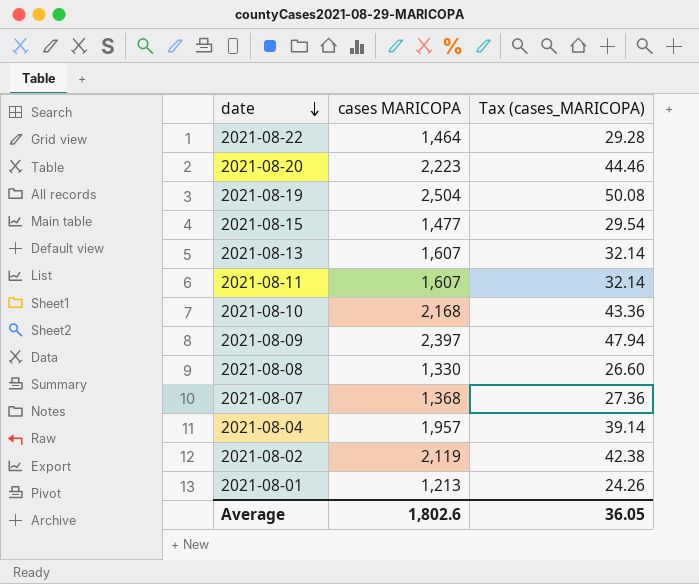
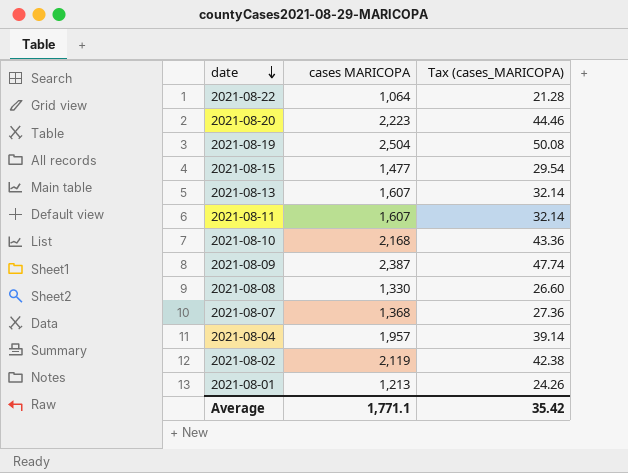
2021-08-22 | cases MARICOPA: 1,464 -> 1,064
2021-08-22 | Tax (cases_MARICOPA): 29.28 -> 21.28
2021-08-09 | cases MARICOPA: 2,397 -> 2,387
2021-08-09 | Tax (cases_MARICOPA): 47.94 -> 47.74
Average | cases MARICOPA: 1,802.6 -> 1,771.1
Average | Tax (cases_MARICOPA): 36.05 -> 35.42

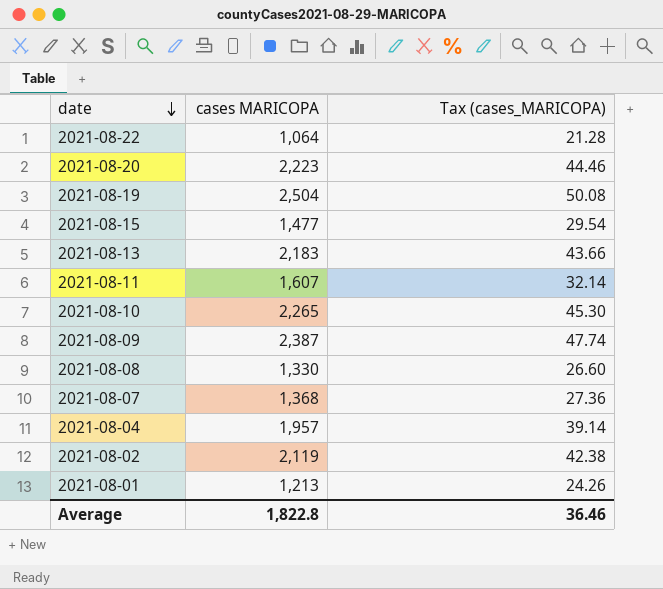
2021-08-13 | cases MARICOPA: 1,607 -> 2,183
2021-08-13 | Tax (cases_MARICOPA): 32.14 -> 43.66
2021-08-10 | cases MARICOPA: 2,168 -> 2,265
2021-08-10 | Tax (cases_MARICOPA): 43.36 -> 45.30
Average | cases MARICOPA: 1,771.1 -> 1,822.8
Average | Tax (cases_MARICOPA): 35.42 -> 36.46

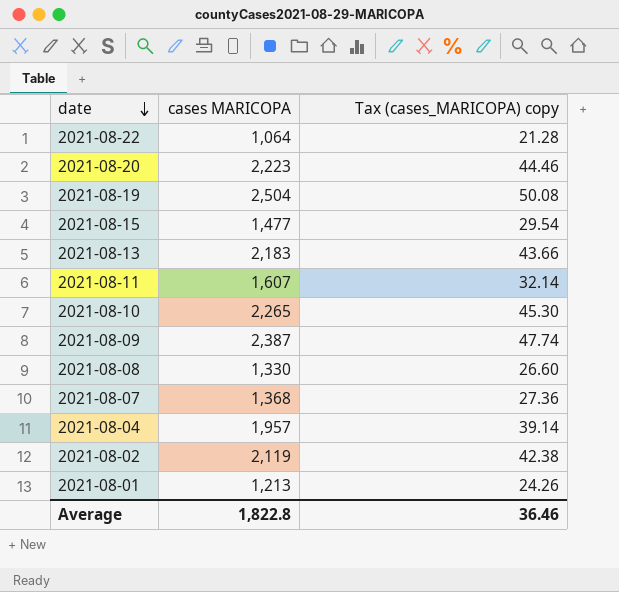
column name: Tax (cases_MARICOPA) -> Tax (cases_MARICOPA) copy

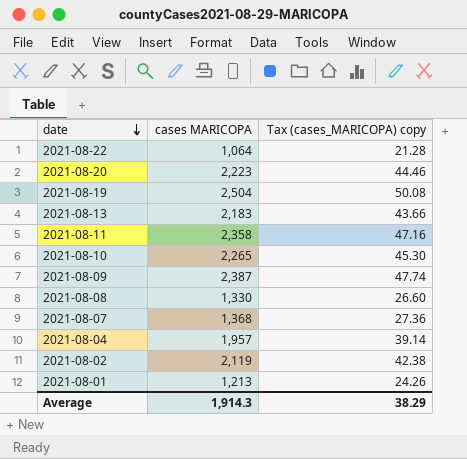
row 2021-08-15: 1,477 | 29.54 -> none
2021-08-11 | cases MARICOPA: 1,607 -> 2,358
2021-08-11 | Tax (cases_MARICOPA) copy: 32.14 -> 47.16
Average | cases MARICOPA: 1,822.8 -> 1,914.3
Average | Tax (cases_MARICOPA) copy: 36.46 -> 38.29

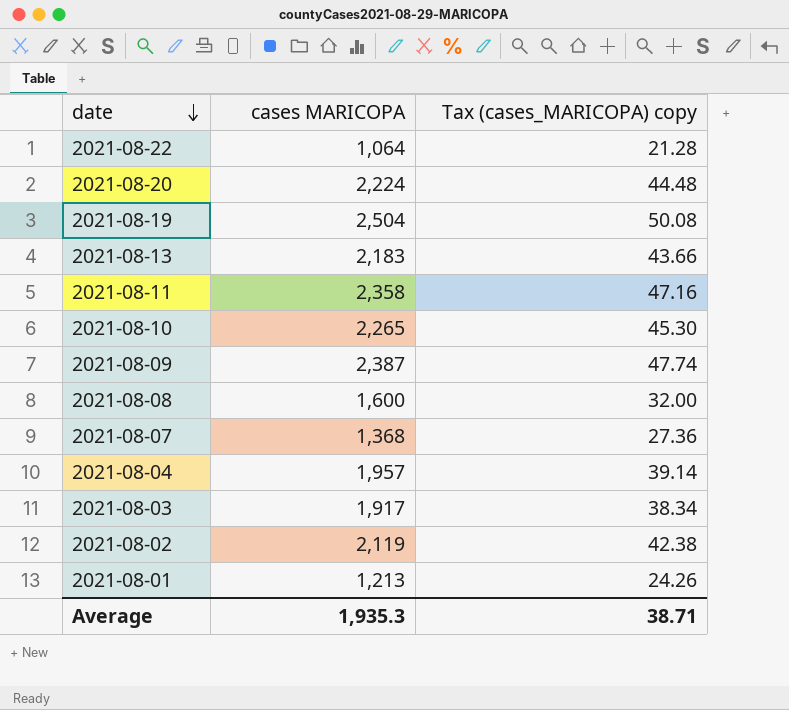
2021-08-20 | cases MARICOPA: 2,223 -> 2,224
2021-08-20 | Tax (cases_MARICOPA) copy: 44.46 -> 44.48
2021-08-08 | cases MARICOPA: 1,330 -> 1,600
2021-08-08 | Tax (cases_MARICOPA) copy: 26.60 -> 32.00
row 2021-08-03: none -> 1,917 | 38.34
Average | cases MARICOPA: 1,914.3 -> 1,935.3
Average | Tax (cases_MARICOPA) copy: 38.29 -> 38.71

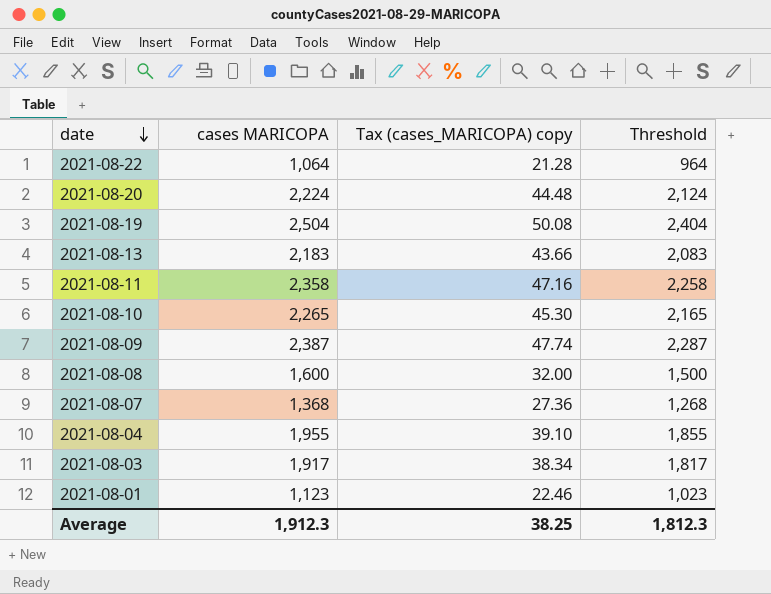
column Threshold | formula: none -> [cases MARICOPA] - 100
row 2021-08-02: 2,119 | 42.38 -> none
2021-08-04 | cases MARICOPA: 1,957 -> 1,955
2021-08-04 | Tax (cases_MARICOPA) copy: 39.14 -> 39.10
2021-08-01 | cases MARICOPA: 1,213 -> 1,123
2021-08-01 | Tax (cases_MARICOPA) copy: 24.26 -> 22.46
Average | cases MARICOPA: 1,935.3 -> 1,912.3
Average | Tax (cases_MARICOPA) copy: 38.71 -> 38.25

